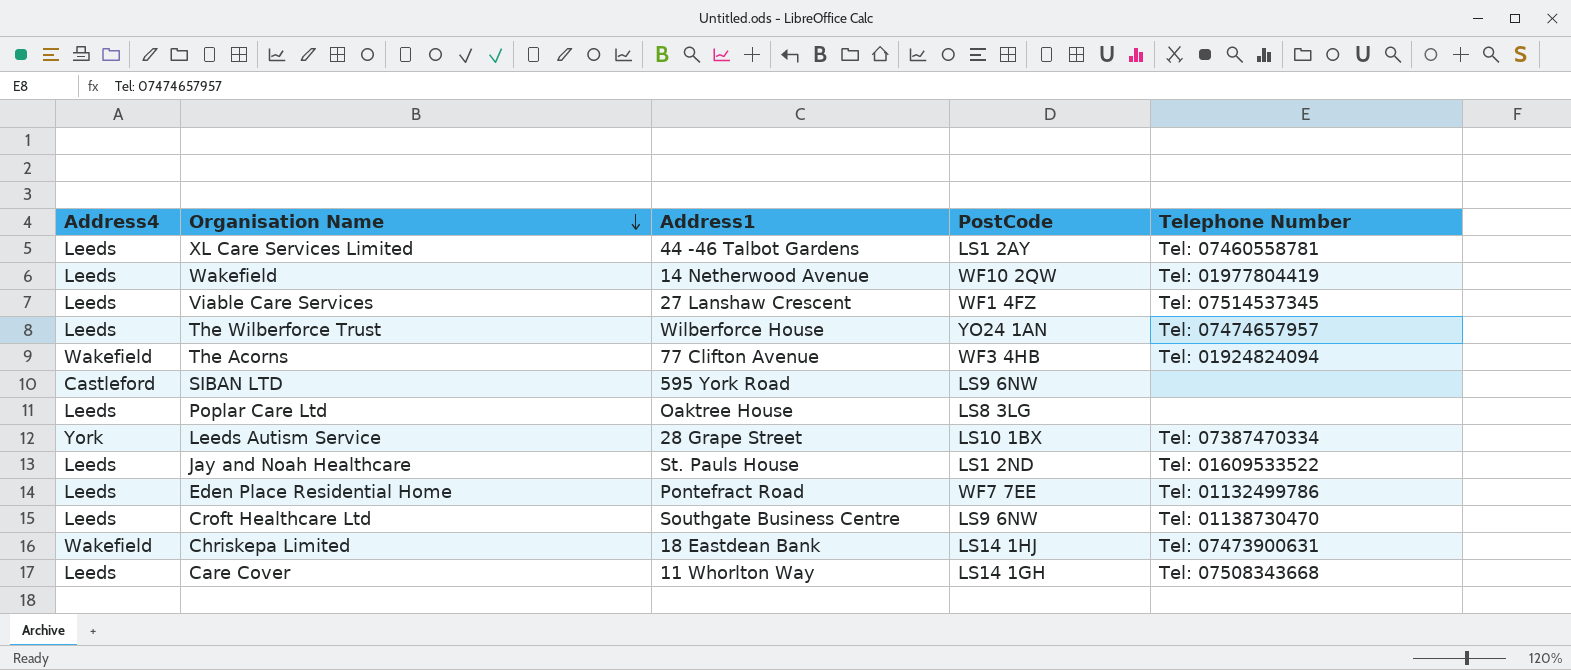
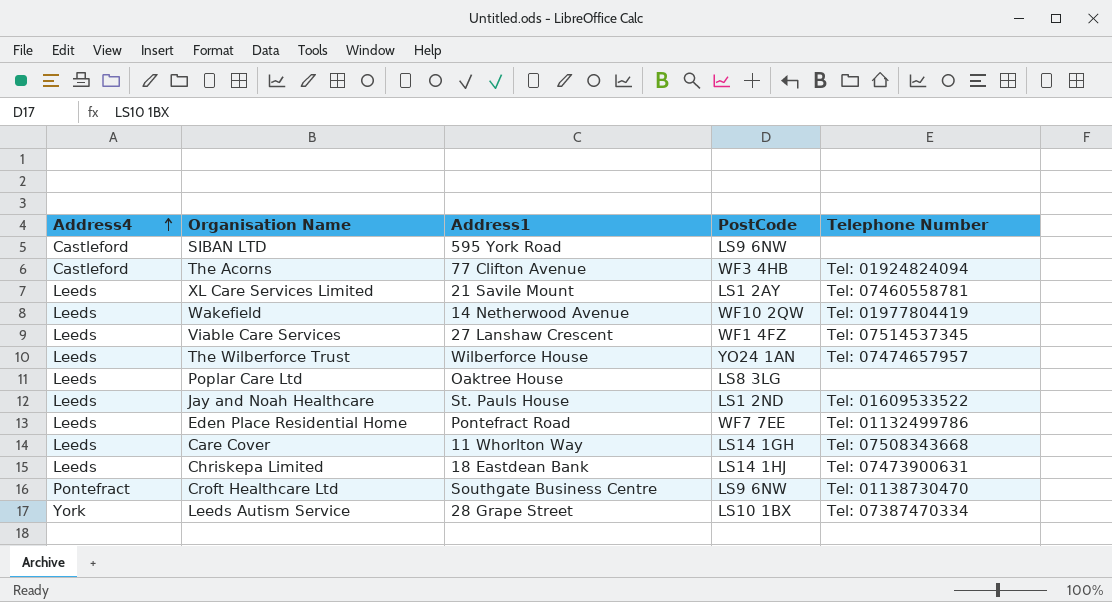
row order: Organisation Name descending -> Address4 ascending
The Acorns | Address4: Wakefield -> Castleford
XL Care Services Limited | Address1: 44 -46 Talbot Gardens -> 21 Savile Mount
Chriskepa Limited | Address4: Wakefield -> Leeds
Croft Healthcare Ltd | Address4: Leeds -> Pontefract

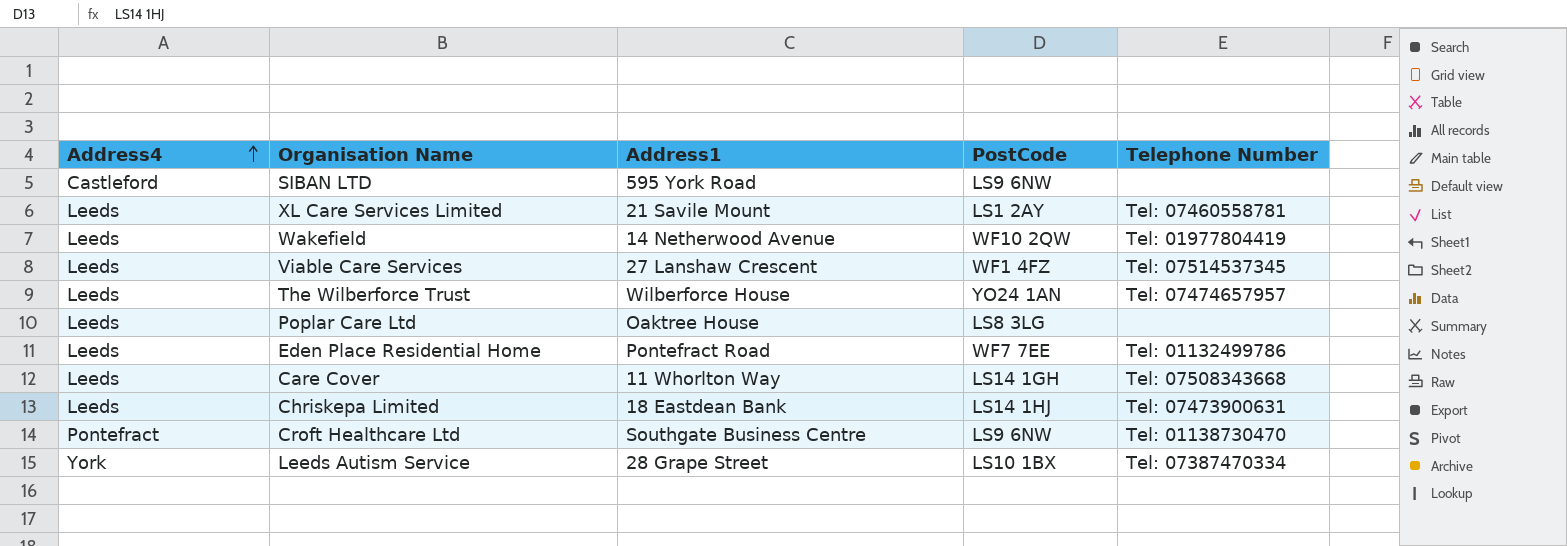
row The Acorns: Castleford | 77 Clifton Avenue | WF3 4HB | Tel: 01924824094 -> none
row Jay and Noah Healthcare: Leeds | St. Pauls House | LS1 2ND | Tel: 01609533522 -> none

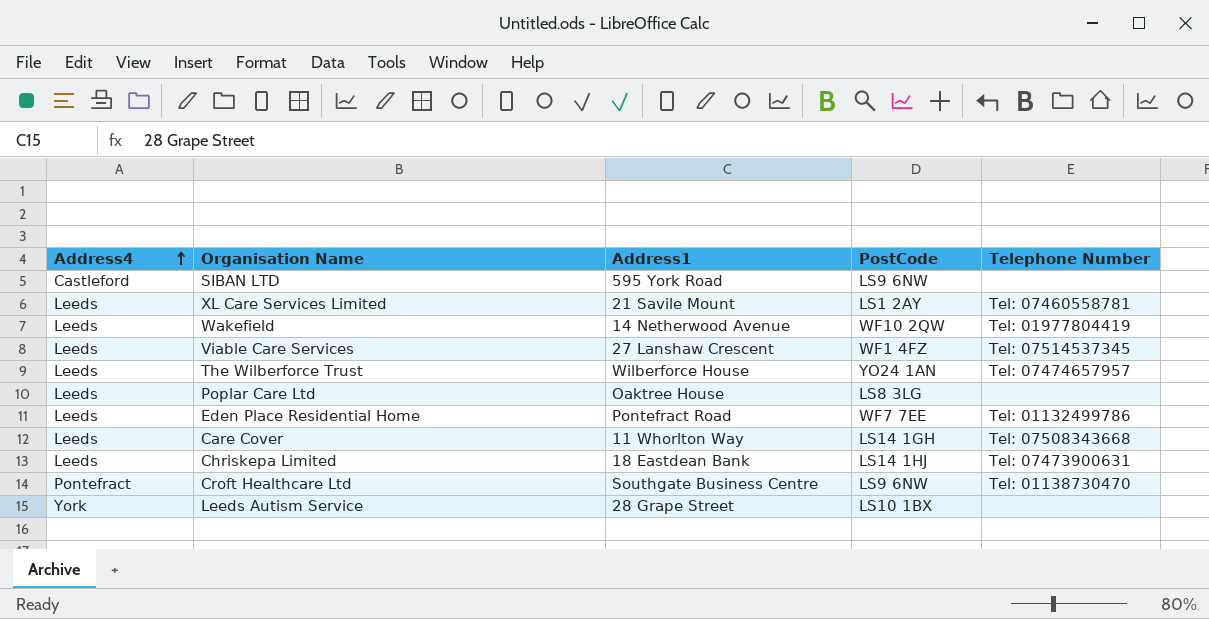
Leeds Autism Service | Telephone Number: Tel: 07387470334 -> none

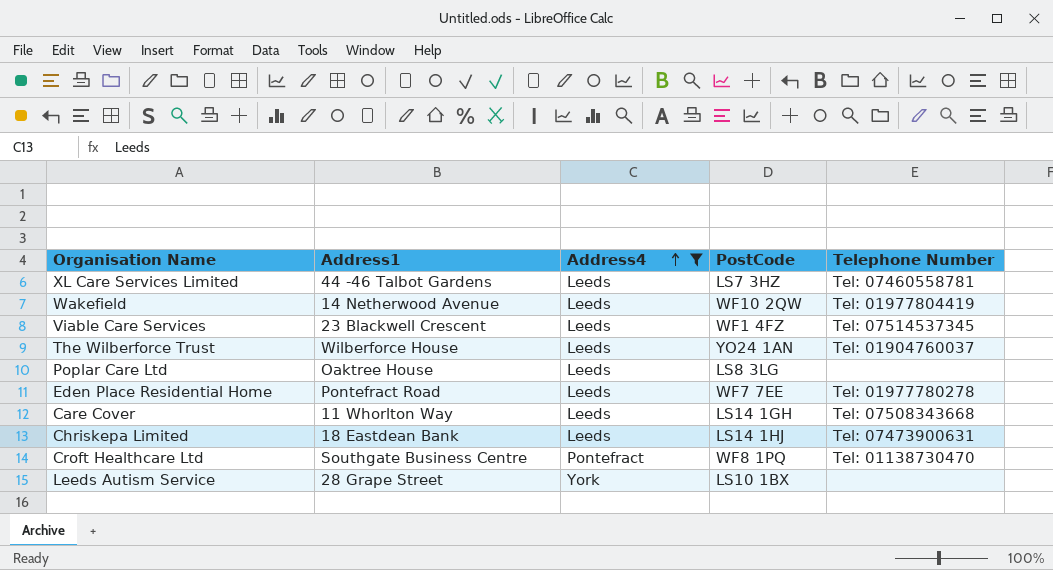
filter: none -> Address4 != Castleford
column Address4 | position: 1 -> 3
XL Care Services Limited | Address1: 21 Savile Mount -> 44 -46 Talbot Gardens
XL Care Services Limited | PostCode: LS1 2AY -> LS7 3HZ
Viable Care Services | Address1: 27 Lanshaw Crescent -> 23 Blackwell Crescent
The Wilberforce Trust | Telephone Number: Tel: 07474657957 -> Tel: 01904760037
Eden Place Residential Home | Telephone Number: Tel: 01132499786 -> Tel: 01977780278
Croft Healthcare Ltd | PostCode: LS9 6NW -> WF8 1PQ

